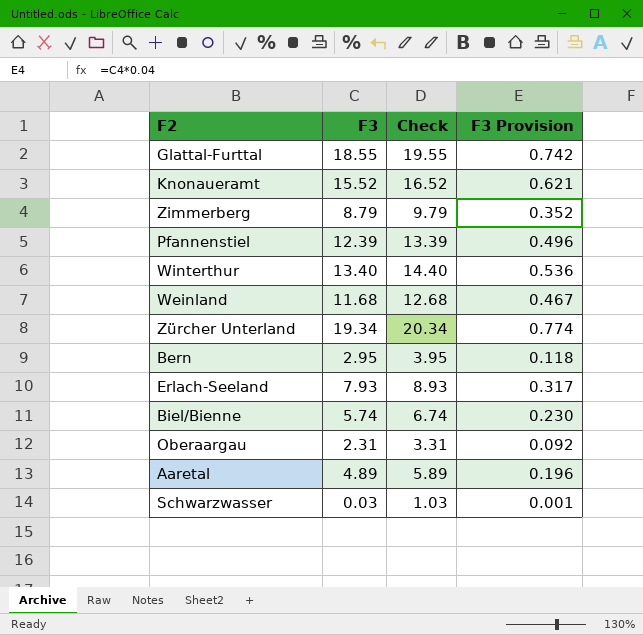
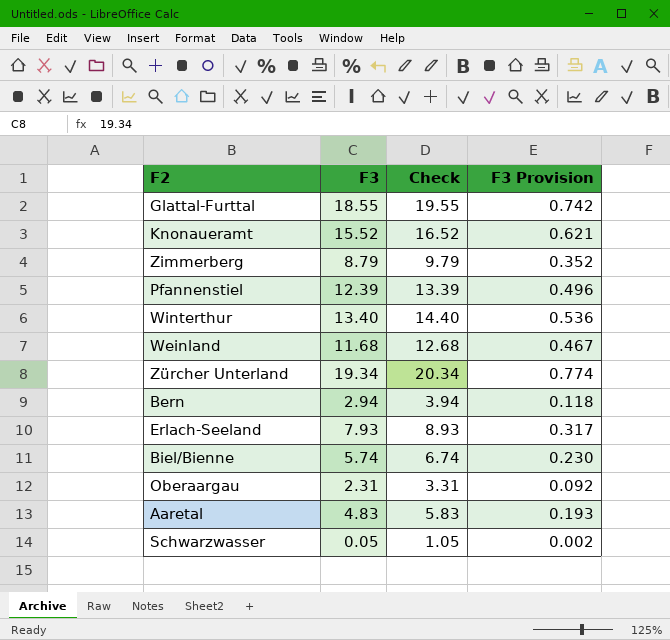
Bern | F3: 2.95 -> 2.94
Bern | Check: 3.95 -> 3.94
Aaretal | F3: 4.89 -> 4.83
Aaretal | Check: 5.89 -> 5.83
Aaretal | F3 Provision: 0.196 -> 0.193
Schwarzwasser | F3: 0.03 -> 0.05
Schwarzwasser | Check: 1.03 -> 1.05
Schwarzwasser | F3 Provision: 0.001 -> 0.002

